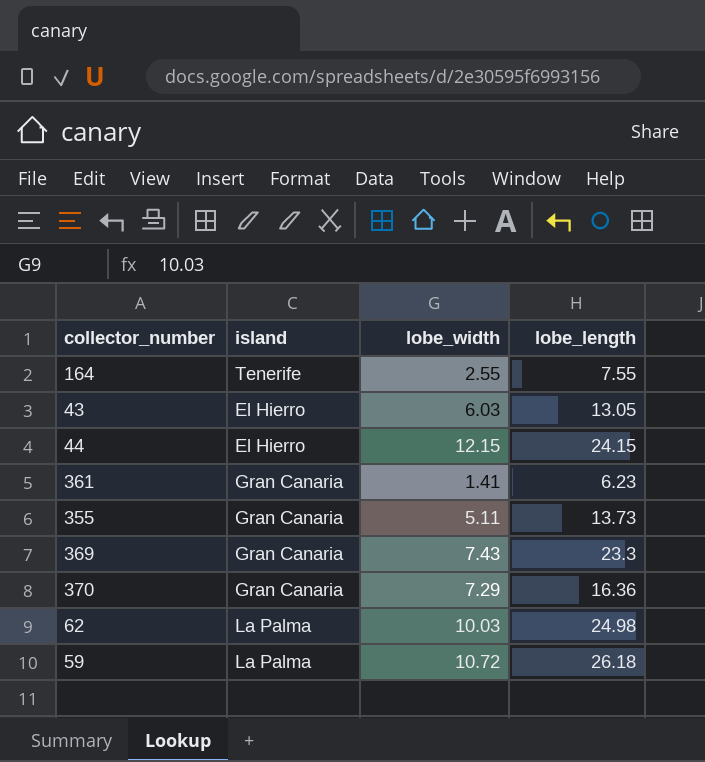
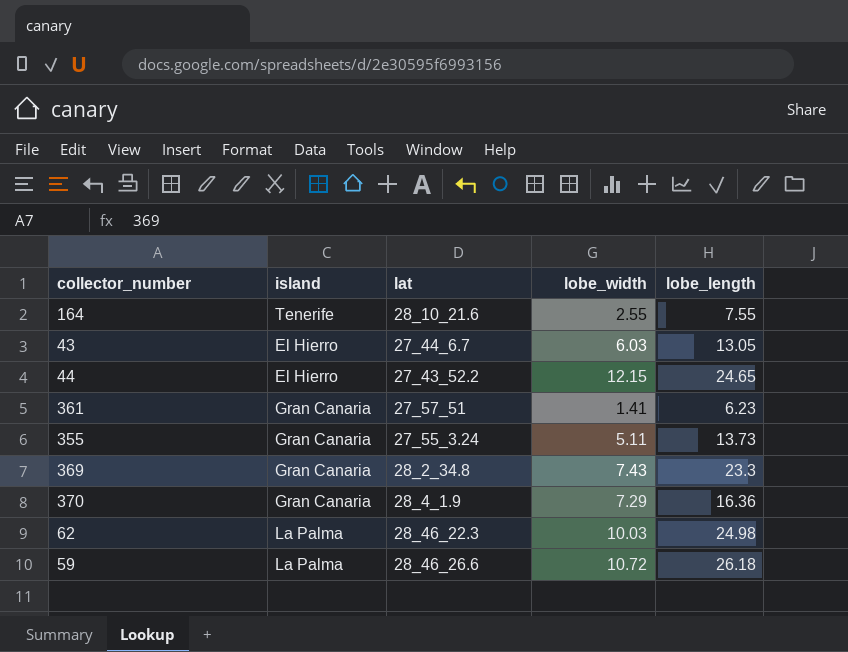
column lat | position: none -> 3
44 | lobe_length: 24.15 -> 24.65

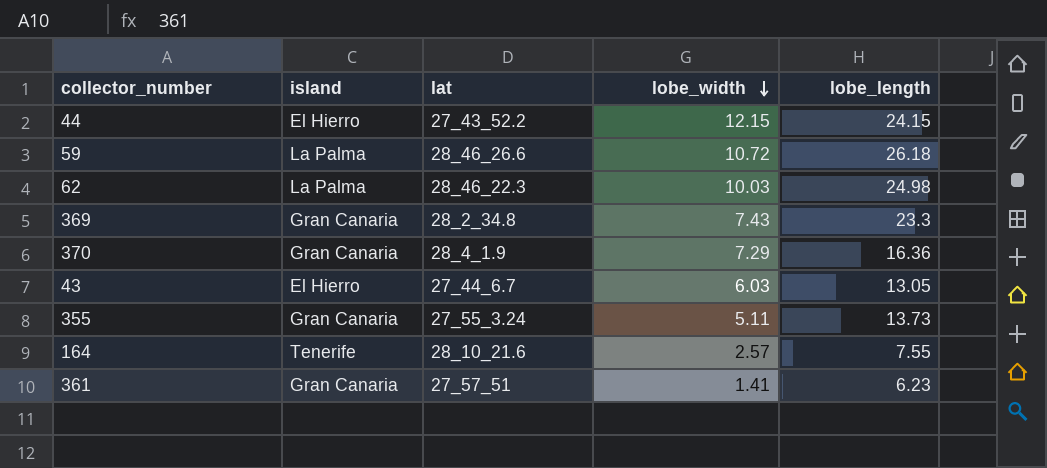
row order: none -> lobe_width descending
44 | lobe_length: 24.65 -> 24.15
164 | lobe_width: 2.55 -> 2.57

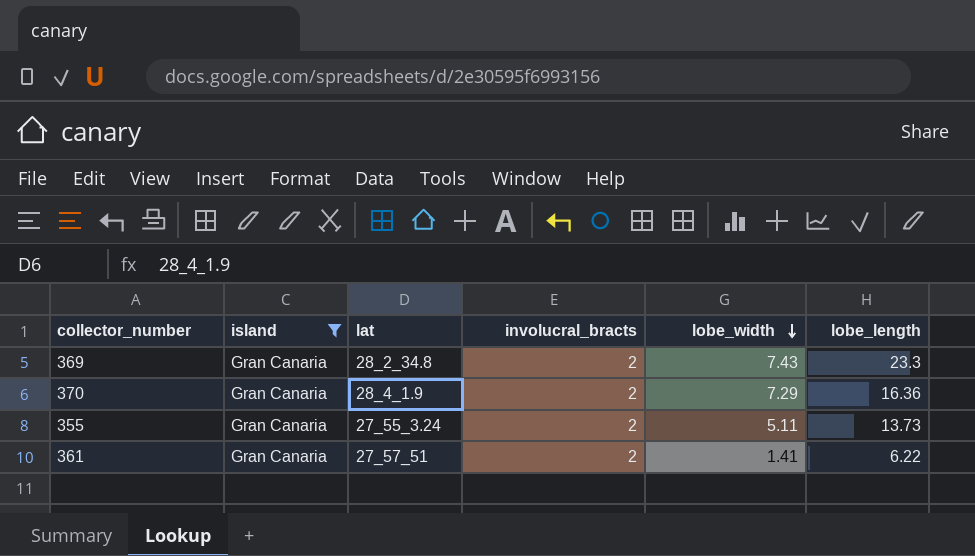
filter: none -> island = Gran Canaria
column involucral_bracts | position: none -> 4
361 | lobe_length: 6.23 -> 6.22

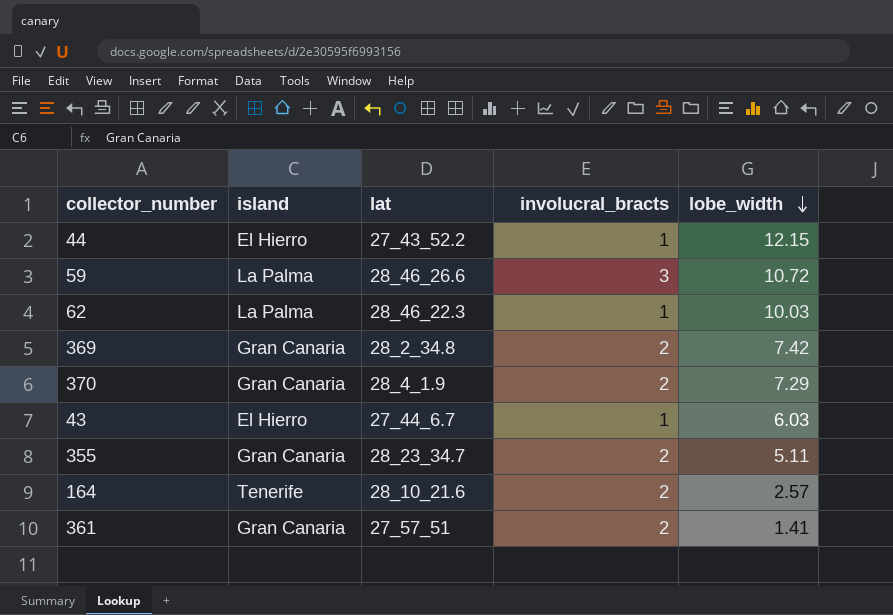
filter: island = Gran Canaria -> none
column lobe_length | position: 6 -> none
369 | lobe_width: 7.43 -> 7.42
355 | lat: 27_55_3.24 -> 28_23_34.7

